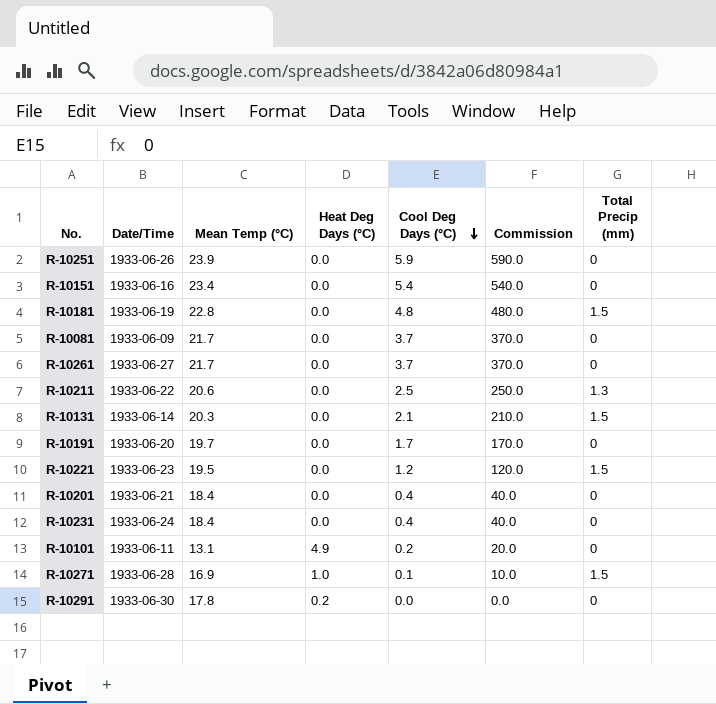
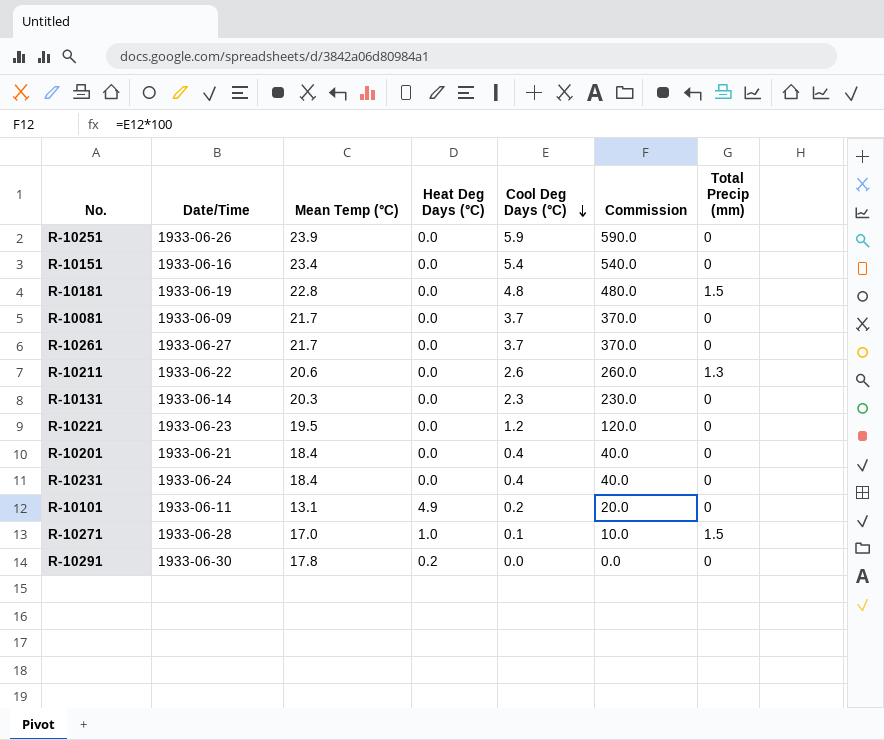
row R-10191: 1933-06-20 | 19.7 | 0.0 | 1.7 | 170.0 | 0 -> none
R-10211 | Cool Deg Days (°C): 2.5 -> 2.6
R-10211 | Commission: 250.0 -> 260.0
R-10131 | Cool Deg Days (°C): 2.1 -> 2.3
R-10131 | Commission: 210.0 -> 230.0
R-10131 | Total Precip (mm): 1.5 -> 0
R-10221 | Total Precip (mm): 1.5 -> 0
R-10271 | Mean Temp (°C): 16.9 -> 17.0

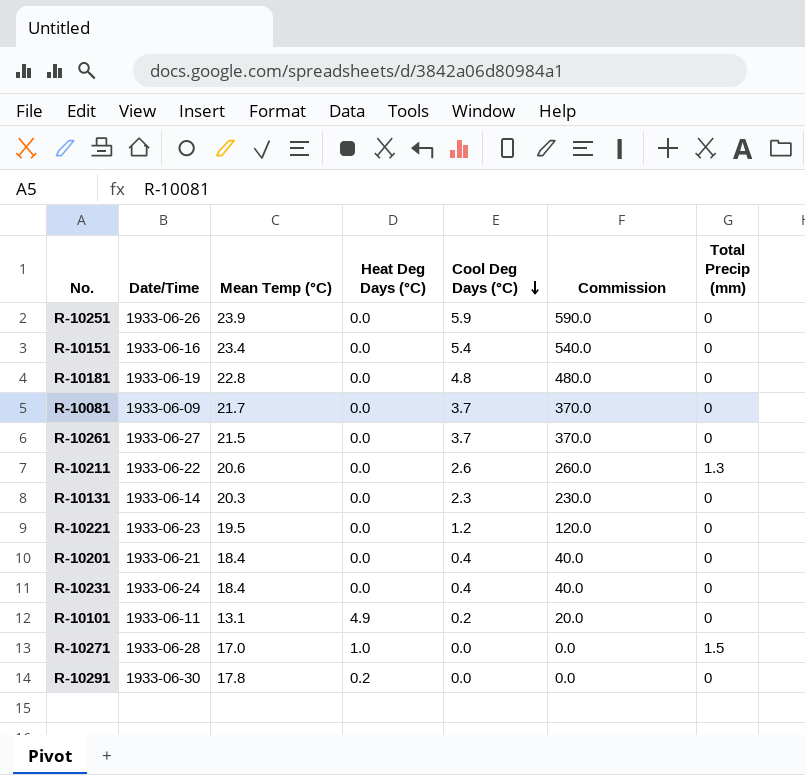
R-10181 | Total Precip (mm): 1.5 -> 0
R-10261 | Mean Temp (°C): 21.7 -> 21.5
R-10271 | Cool Deg Days (°C): 0.1 -> 0.0
R-10271 | Commission: 10.0 -> 0.0

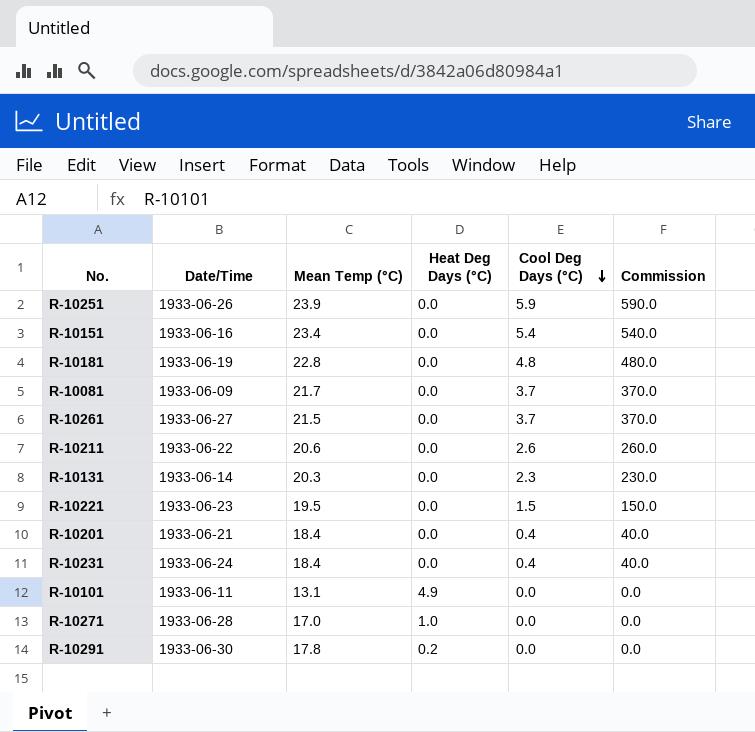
column Total Precip (mm) | position: 7 -> none
R-10221 | Cool Deg Days (°C): 1.2 -> 1.5
R-10221 | Commission: 120.0 -> 150.0
R-10101 | Cool Deg Days (°C): 0.2 -> 0.0
R-10101 | Commission: 20.0 -> 0.0

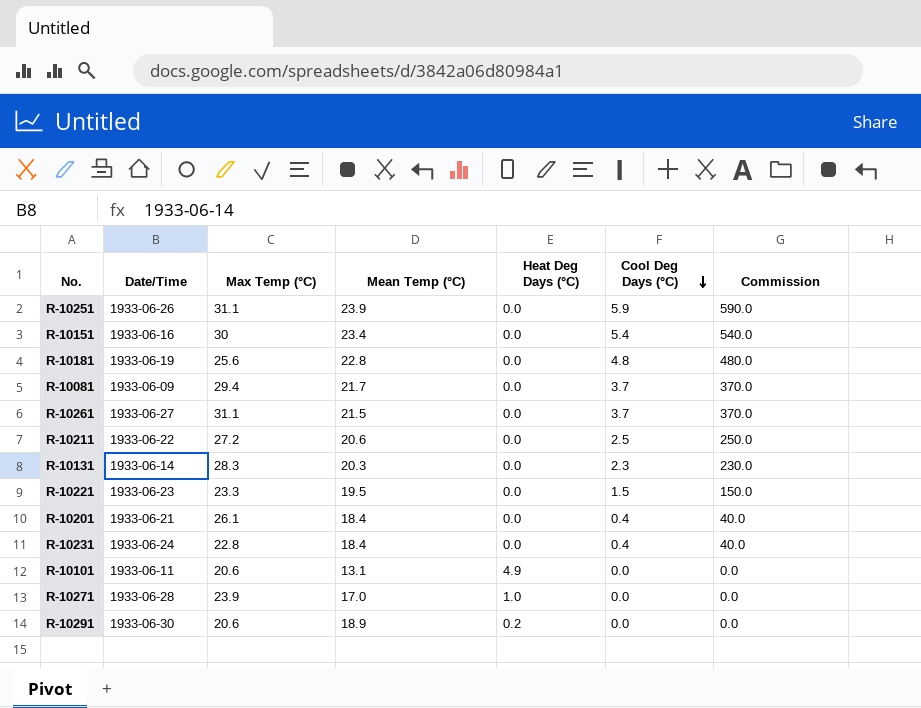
column Max Temp (°C) | position: none -> 3
R-10211 | Cool Deg Days (°C): 2.6 -> 2.5
R-10211 | Commission: 260.0 -> 250.0
R-10291 | Mean Temp (°C): 17.8 -> 18.9

